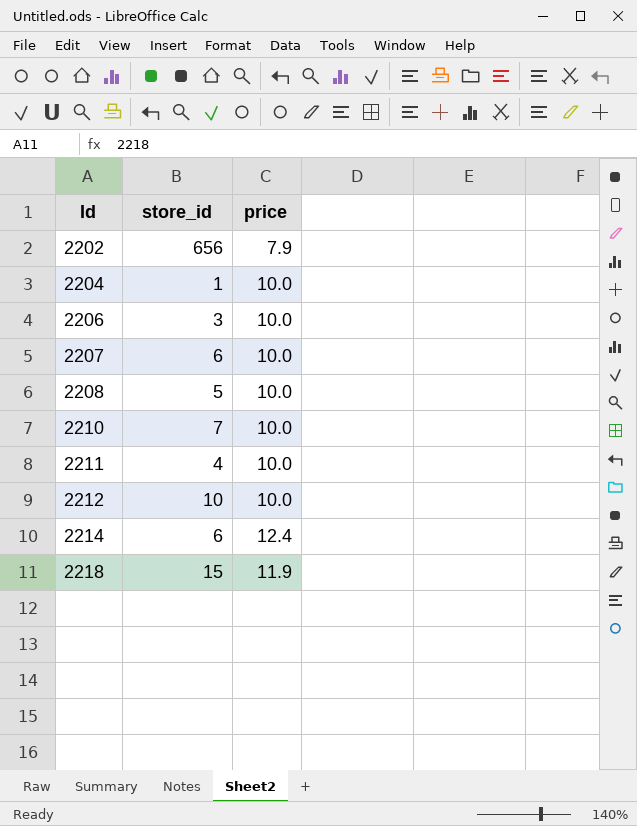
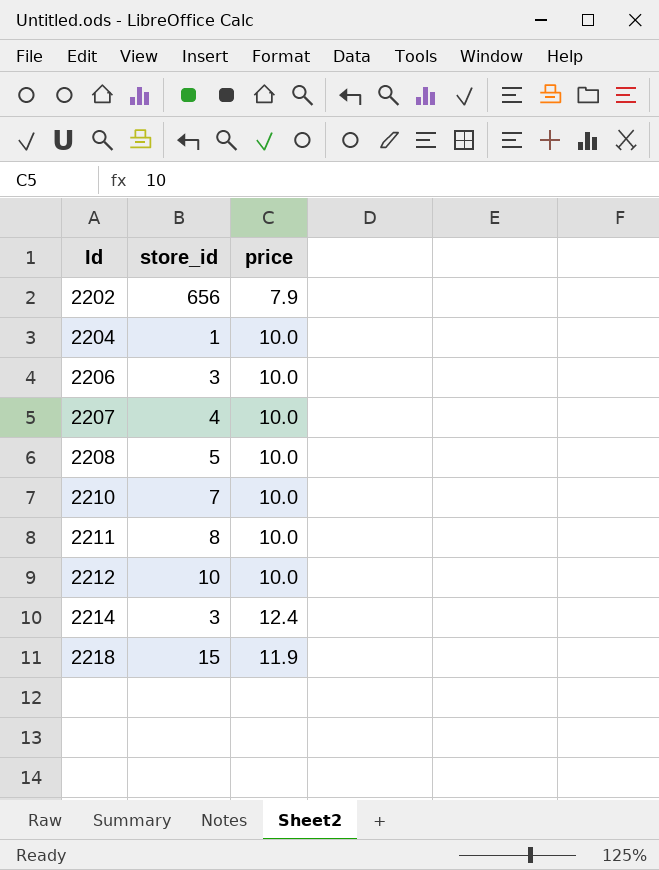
2207 | store_id: 6 -> 4
2211 | store_id: 4 -> 8
2214 | store_id: 6 -> 3

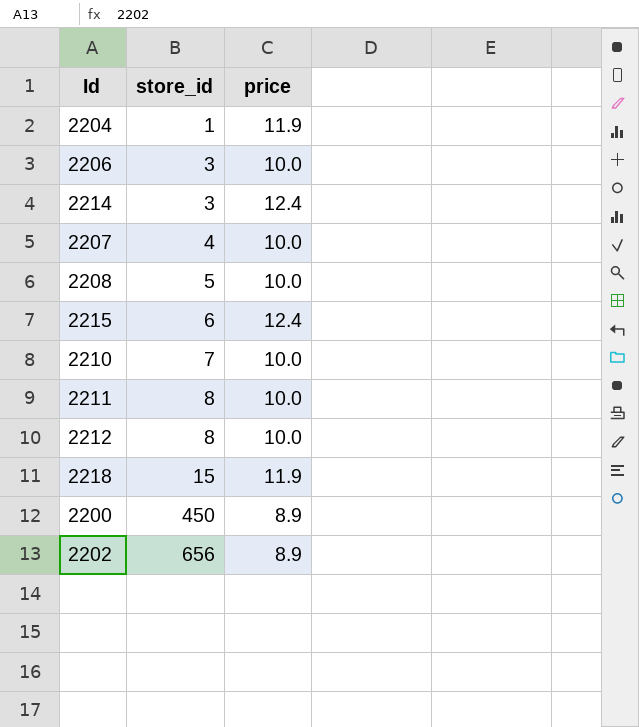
row order: Id ascending -> store_id ascending
2204 | price: 10.0 -> 11.9
row 2215: none -> 6 | 12.4
2212 | store_id: 10 -> 8
row 2200: none -> 450 | 8.9
2202 | price: 7.9 -> 8.9

